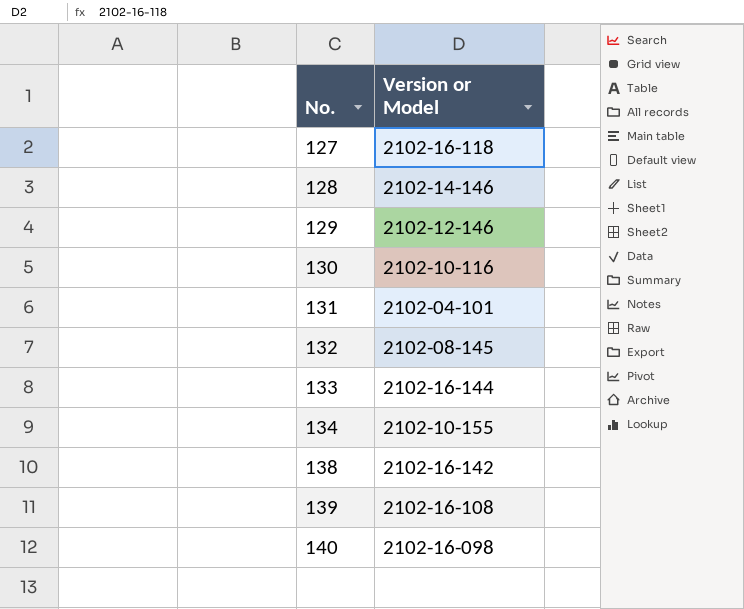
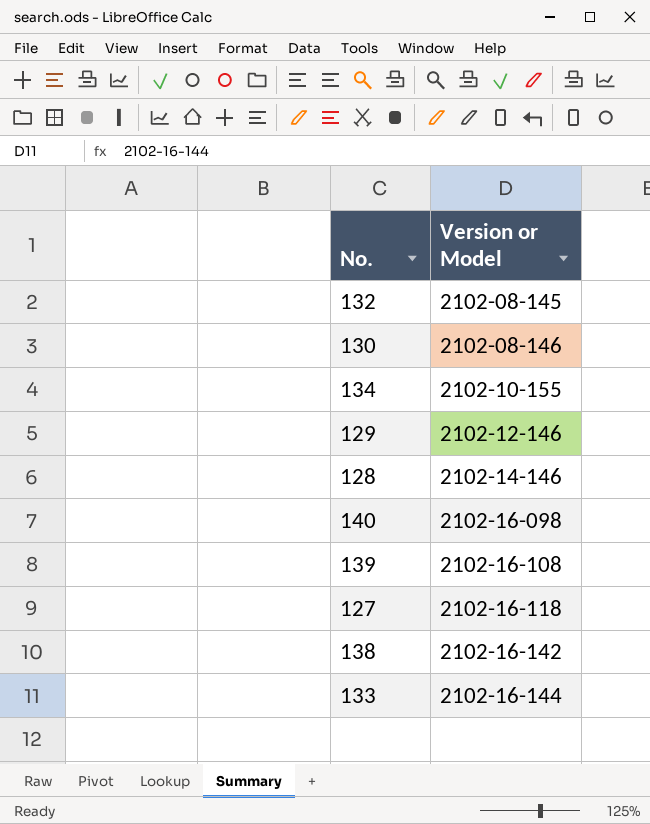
row order: No. ascending -> Version or Model ascending
row 131: 2102-04-101 -> none
130 | Version or Model: 2102-10-116 -> 2102-08-146

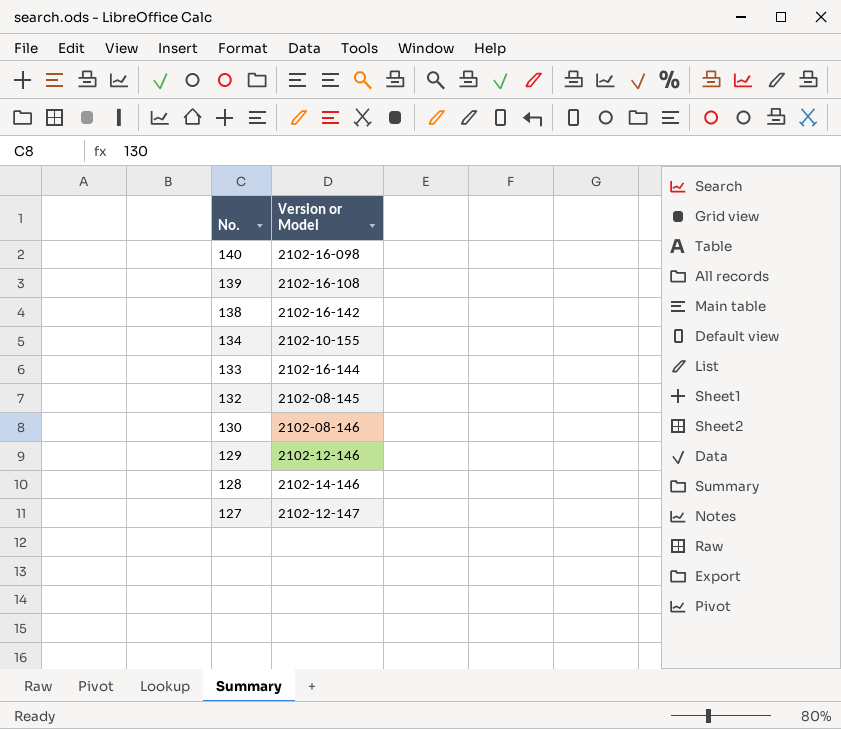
row order: Version or Model ascending -> No. descending
127 | Version or Model: 2102-16-118 -> 2102-12-147

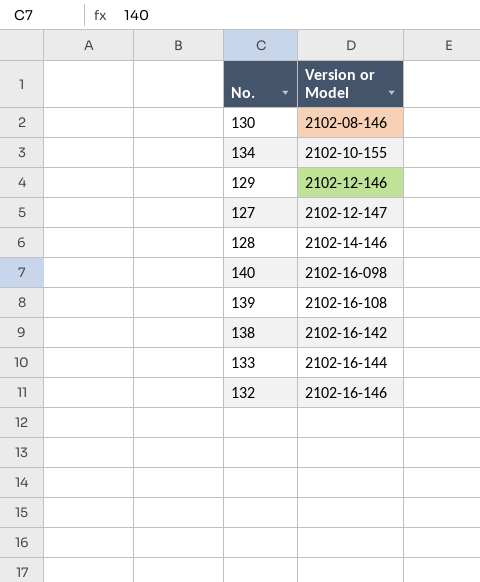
row order: No. descending -> Version or Model ascending
132 | Version or Model: 2102-08-145 -> 2102-16-146

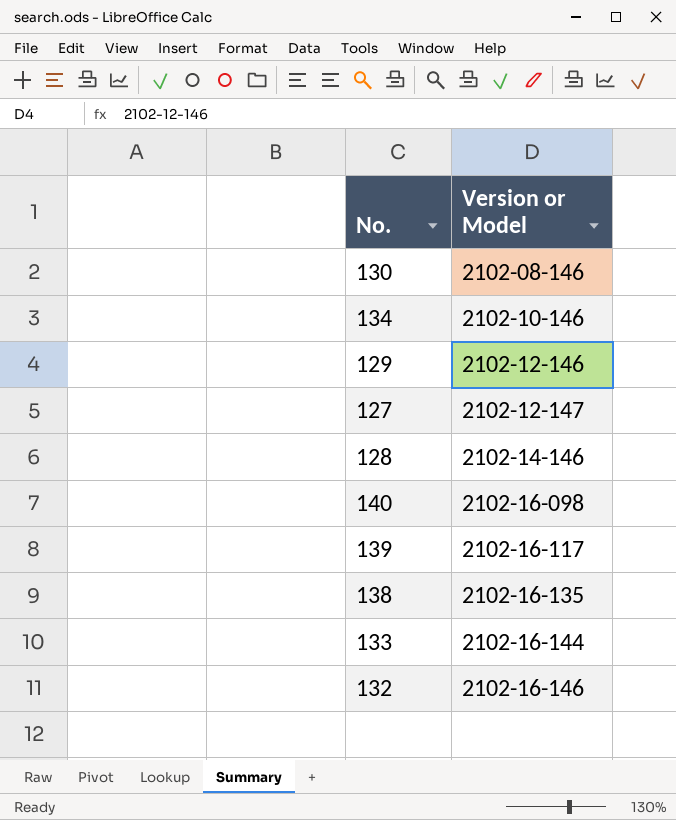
134 | Version or Model: 2102-10-155 -> 2102-10-146
139 | Version or Model: 2102-16-108 -> 2102-16-117
138 | Version or Model: 2102-16-142 -> 2102-16-135

